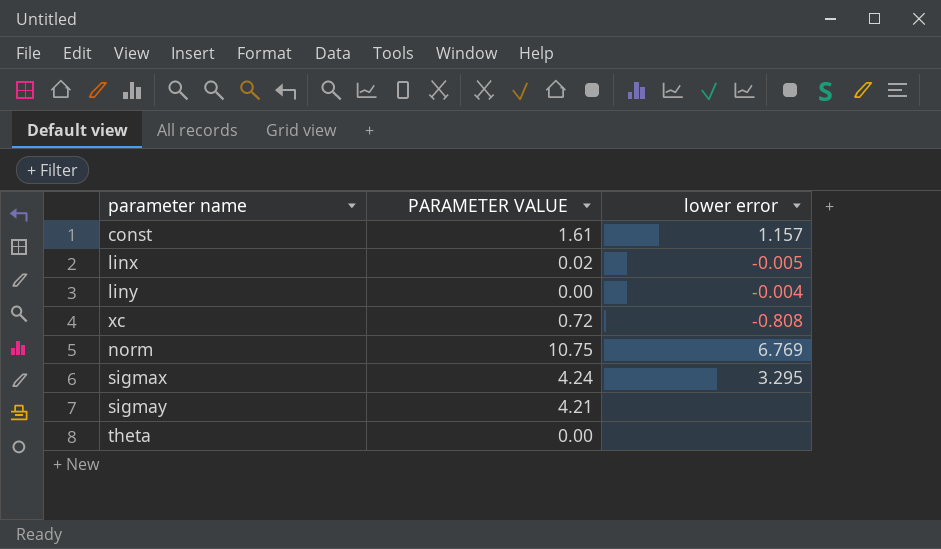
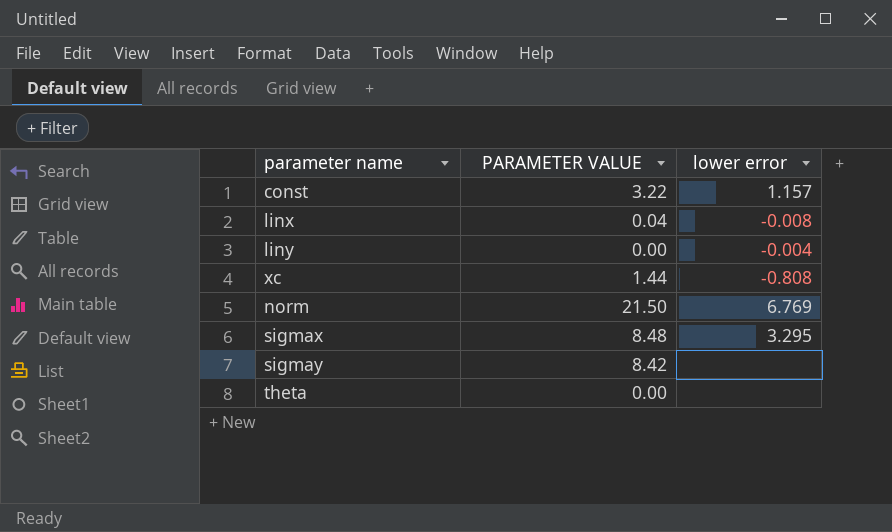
const | PARAMETER VALUE: 1.61 -> 3.22
linx | PARAMETER VALUE: 0.02 -> 0.04
linx | lower error: -0.005 -> -0.008
xc | PARAMETER VALUE: 0.72 -> 1.44
norm | PARAMETER VALUE: 10.75 -> 21.50
sigmax | PARAMETER VALUE: 4.24 -> 8.48
sigmay | PARAMETER VALUE: 4.21 -> 8.42

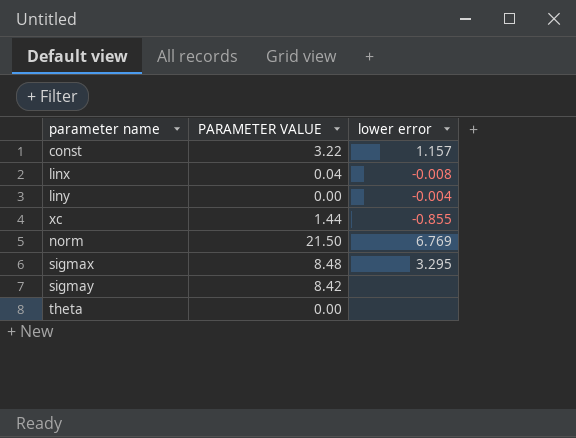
xc | lower error: -0.808 -> -0.855

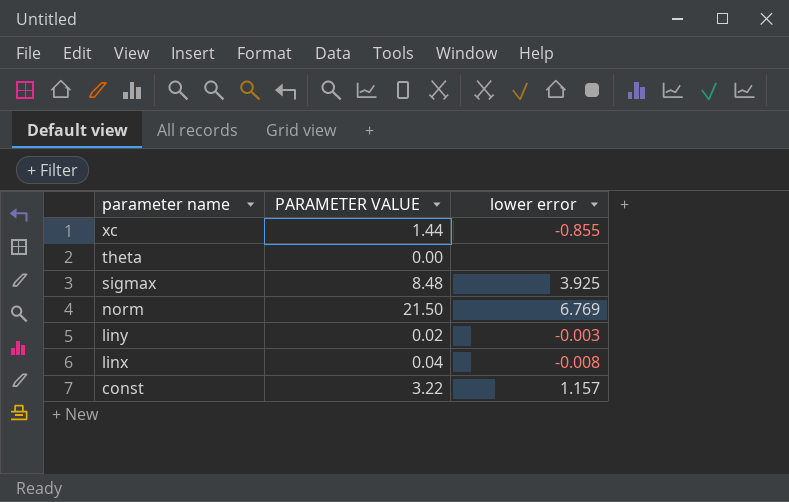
row order: none -> parameter name descending
row sigmay: 8.42 | none -> none
sigmax | lower error: 3.295 -> 3.925
liny | PARAMETER VALUE: 0.00 -> 0.02
liny | lower error: -0.004 -> -0.003

